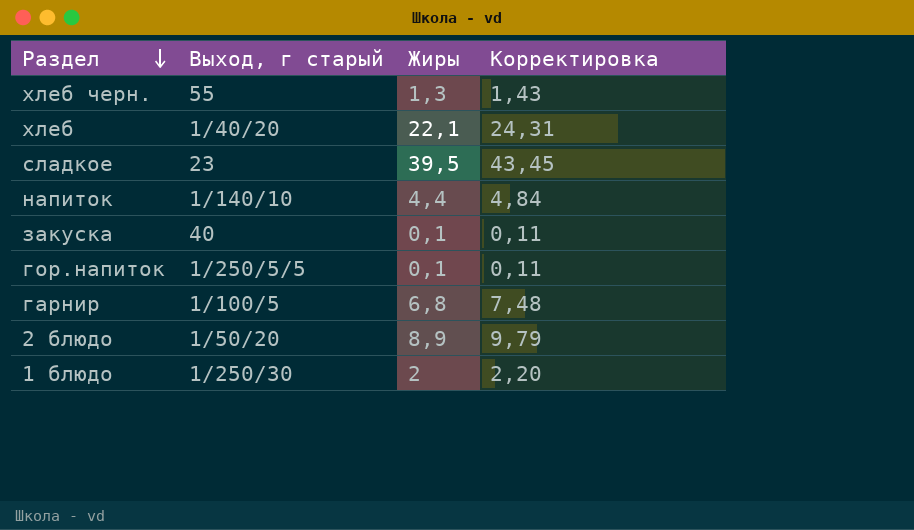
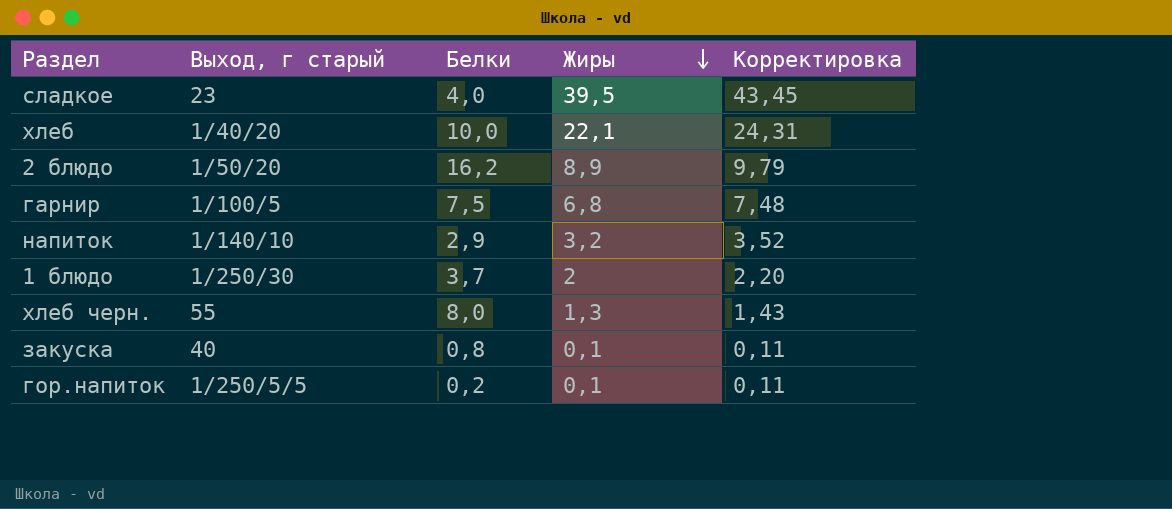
row order: Раздел descending -> Жиры descending
column Белки | position: none -> 3
напиток | Жиры: 4,4 -> 3,2
напиток | Корректировка: 4,84 -> 3,52

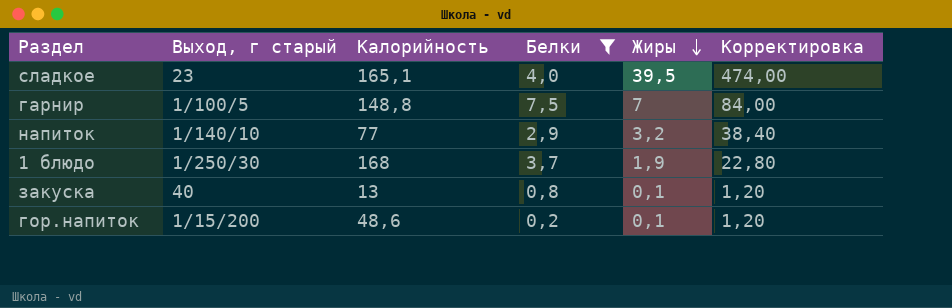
filter: none -> Белки <= 7,5
column Калорийность | position: none -> 3
column Корректировка | formula: [Жиры] * 1,1 -> [Жиры] * 12
гарнир | Жиры: 6,8 -> 7
1 блюдо | Жиры: 2 -> 1,9
гор.напиток | Выход, г старый: 1/250/5/5 -> 1/15/200

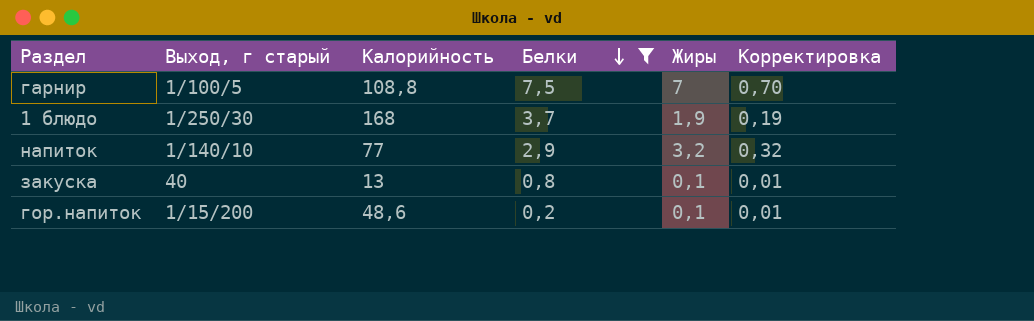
row order: Жиры descending -> Белки descending
column Корректировка | formula: [Жиры] * 12 -> [Жиры] * 0,1
row сладкое: 23 | 165,1 | 4,0 | 39,5 | 474,00 -> none
гарнир | Калорийность: 148,8 -> 108,8

